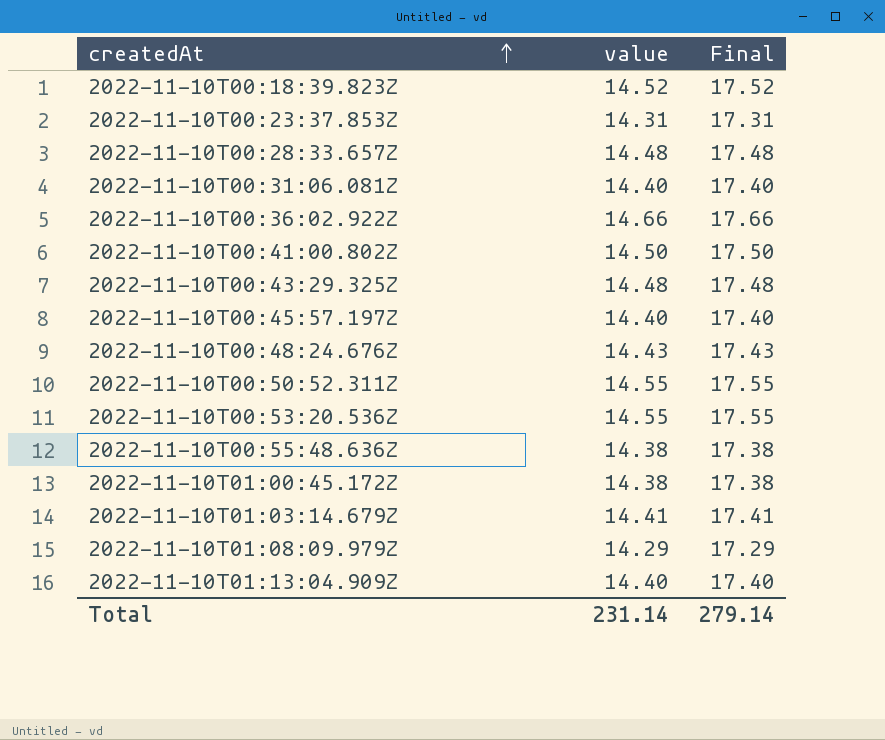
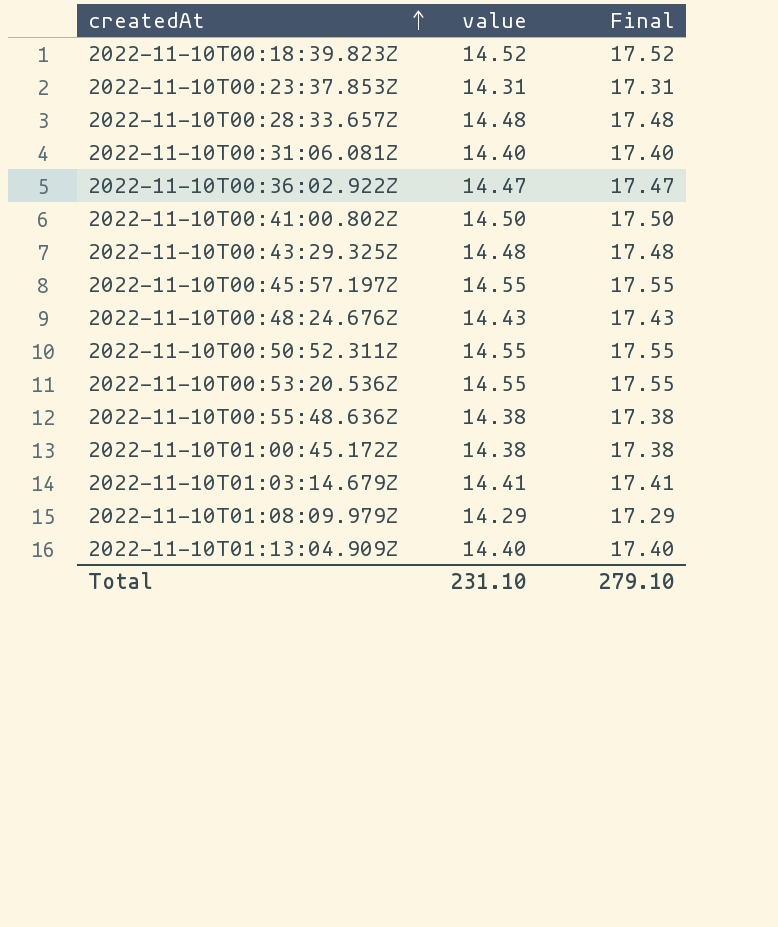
2022-11-10T00:36:02.922Z | value: 14.66 -> 14.47
2022-11-10T00:36:02.922Z | Final: 17.66 -> 17.47
2022-11-10T00:45:57.197Z | value: 14.40 -> 14.55
2022-11-10T00:45:57.197Z | Final: 17.40 -> 17.55
Total | value: 231.14 -> 231.10
Total | Final: 279.14 -> 279.10

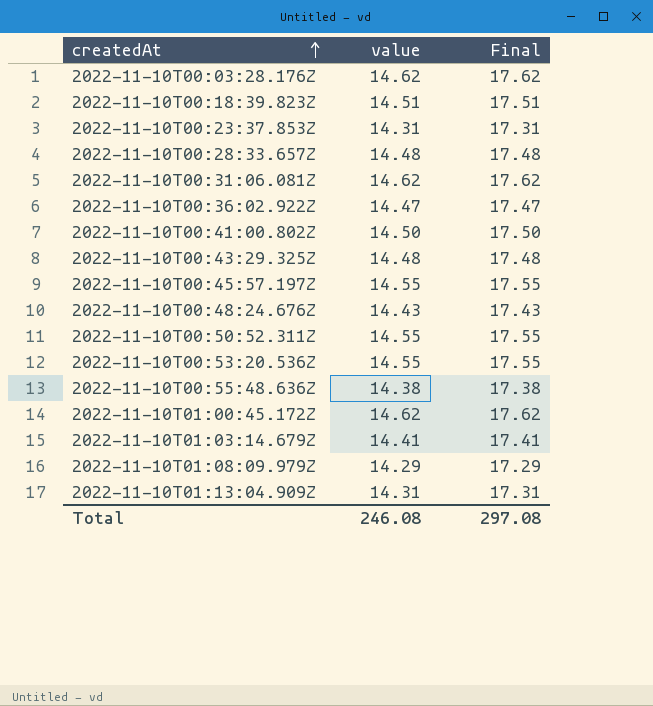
row 2022-11-10T00:03:28.176Z: none -> 14.62 | 17.62
2022-11-10T00:18:39.823Z | value: 14.52 -> 14.51
2022-11-10T00:18:39.823Z | Final: 17.52 -> 17.51
2022-11-10T00:31:06.081Z | value: 14.40 -> 14.62
2022-11-10T00:31:06.081Z | Final: 17.40 -> 17.62
2022-11-10T01:00:45.172Z | value: 14.38 -> 14.62
2022-11-10T01:00:45.172Z | Final: 17.38 -> 17.62
2022-11-10T01:13:04.909Z | value: 14.40 -> 14.31
2022-11-10T01:13:04.909Z | Final: 17.40 -> 17.31
Total | value: 231.10 -> 246.08
Total | Final: 279.10 -> 297.08

